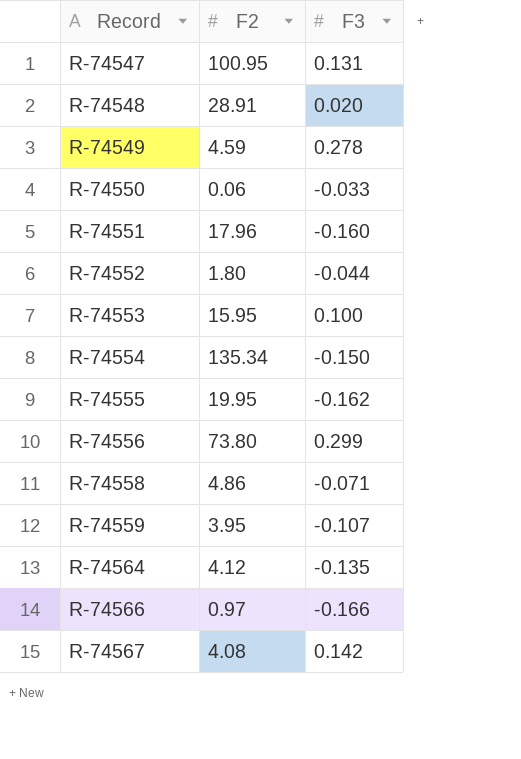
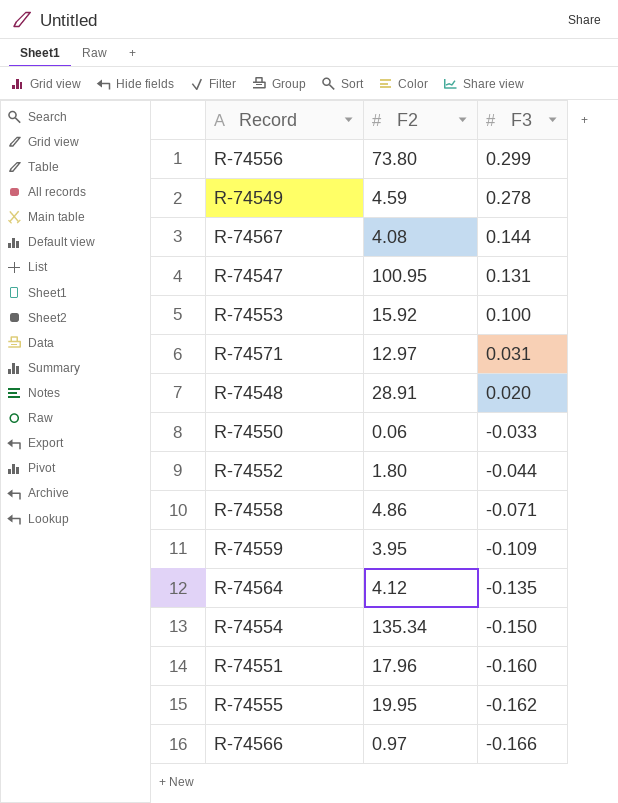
row order: Record ascending -> F3 descending
R-74567 | F3: 0.142 -> 0.144
R-74553 | F2: 15.95 -> 15.92
row R-74571: none -> 12.97 | 0.031
R-74559 | F3: -0.107 -> -0.109

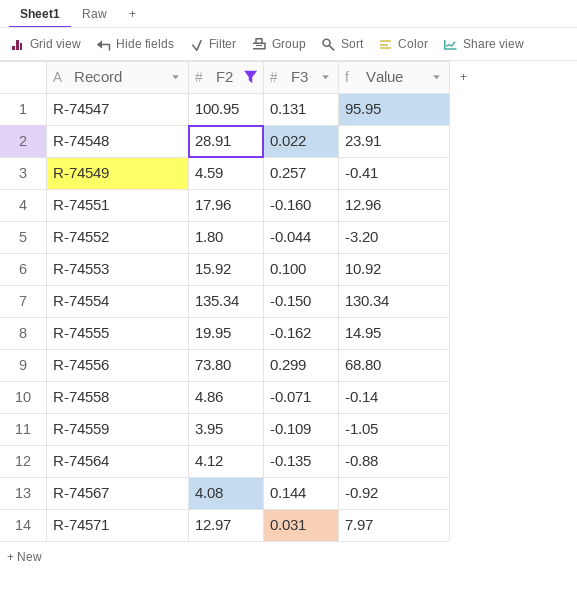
filter: none -> F2 >= 1.80
row order: F3 descending -> Record ascending
column Value | formula: none -> [F2] - 5
R-74548 | F3: 0.020 -> 0.022
R-74549 | F3: 0.278 -> 0.257

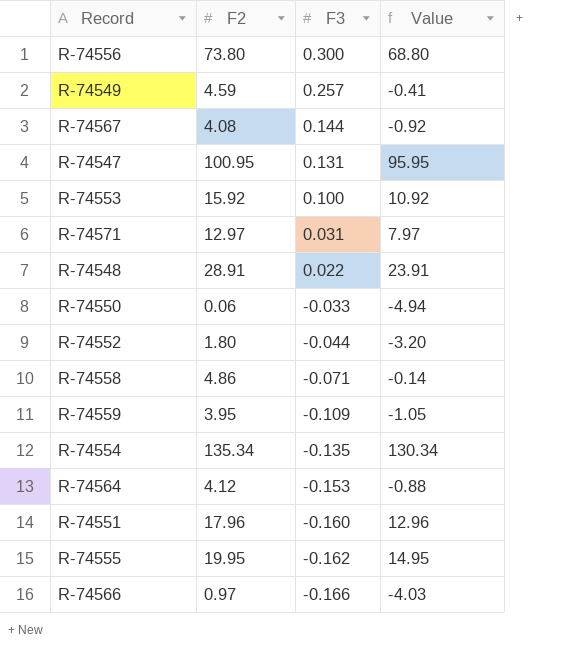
filter: F2 >= 1.80 -> none
row order: Record ascending -> F3 descending
R-74556 | F3: 0.299 -> 0.300
R-74554 | F3: -0.150 -> -0.135
R-74564 | F3: -0.135 -> -0.153

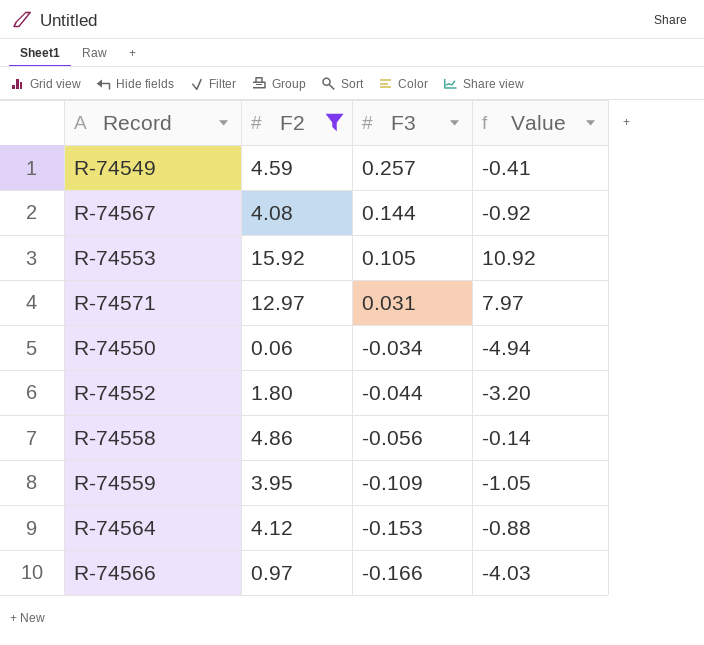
filter: none -> F2 <= 15.92
R-74553 | F3: 0.100 -> 0.105
R-74550 | F3: -0.033 -> -0.034
R-74558 | F3: -0.071 -> -0.056

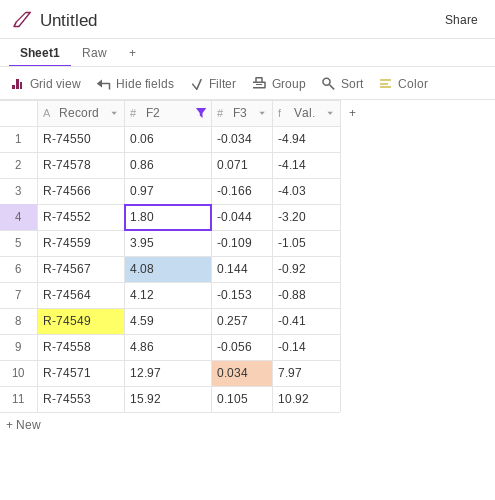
row order: F3 descending -> F2 ascending
column name: Value -> Val.
row R-74578: none -> 0.86 | 0.071 | -4.14
R-74571 | F3: 0.031 -> 0.034

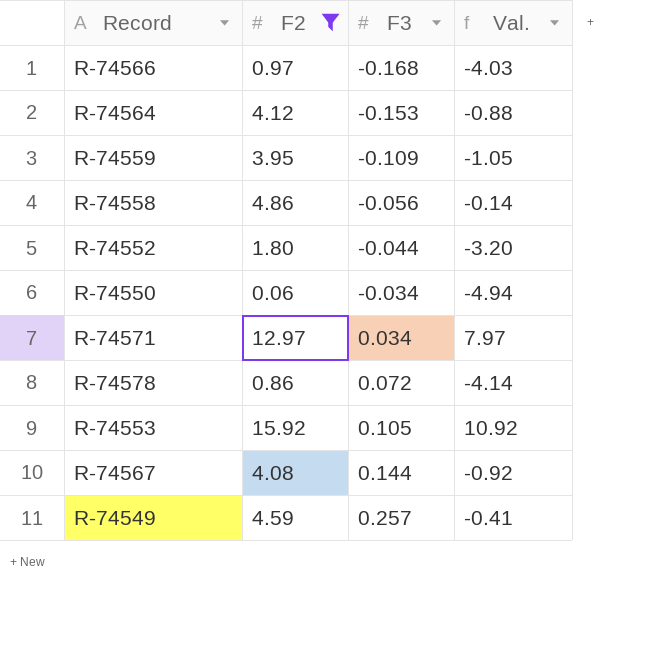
row order: F2 ascending -> F3 ascending
R-74566 | F3: -0.166 -> -0.168
R-74578 | F3: 0.071 -> 0.072

